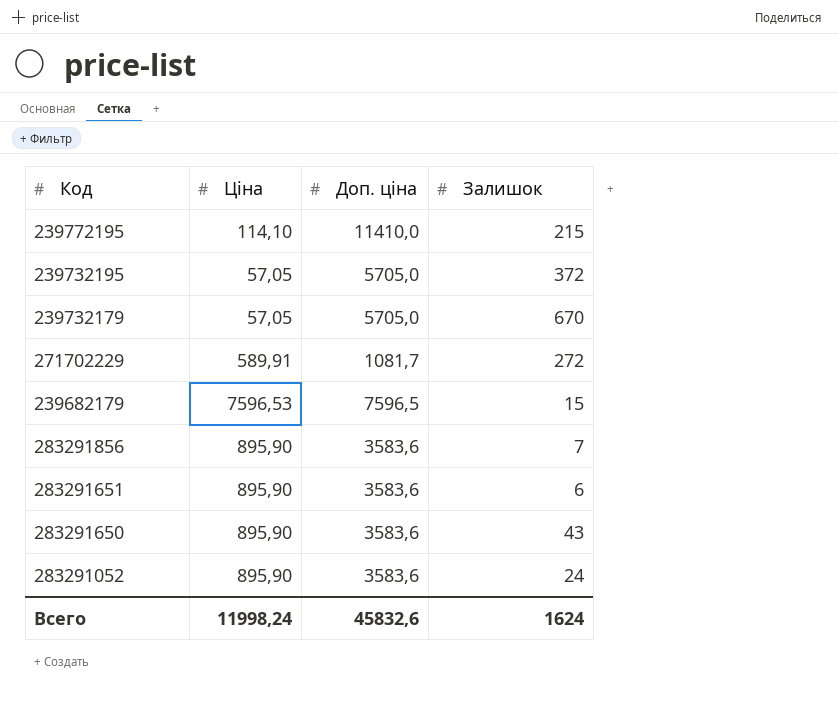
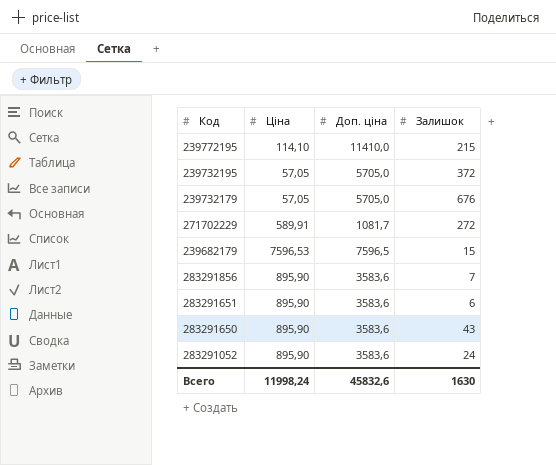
239732179 | Залишок: 670 -> 676
Всего | Залишок: 1624 -> 1630

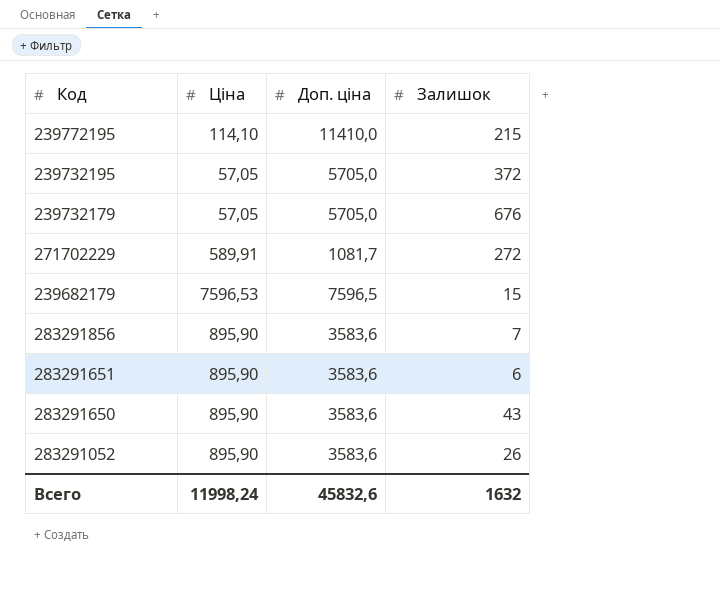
283291052 | Залишок: 24 -> 26
Всего | Залишок: 1630 -> 1632

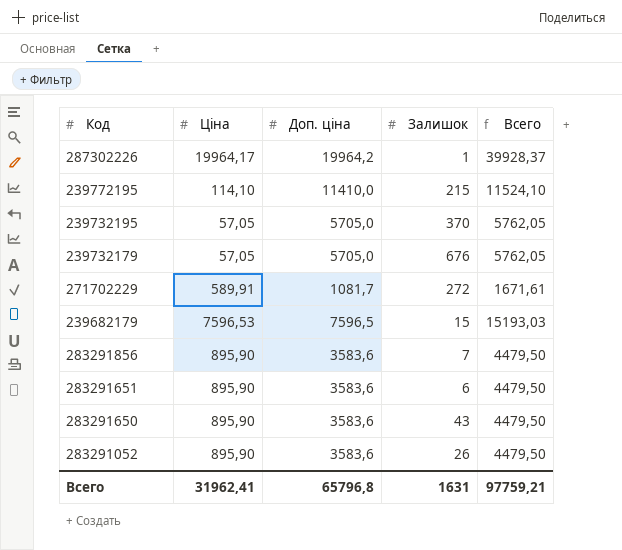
column Всего | formula: none -> [Ціна] + [Доп. ціна]
row 287302226: none -> 19964,17 | 19964,2 | 1 | 39928,37
239732195 | Залишок: 372 -> 370
Всего | Ціна: 11998,24 -> 31962,41
Всего | Доп. ціна: 45832,6 -> 65796,8
Всего | Залишок: 1632 -> 1631

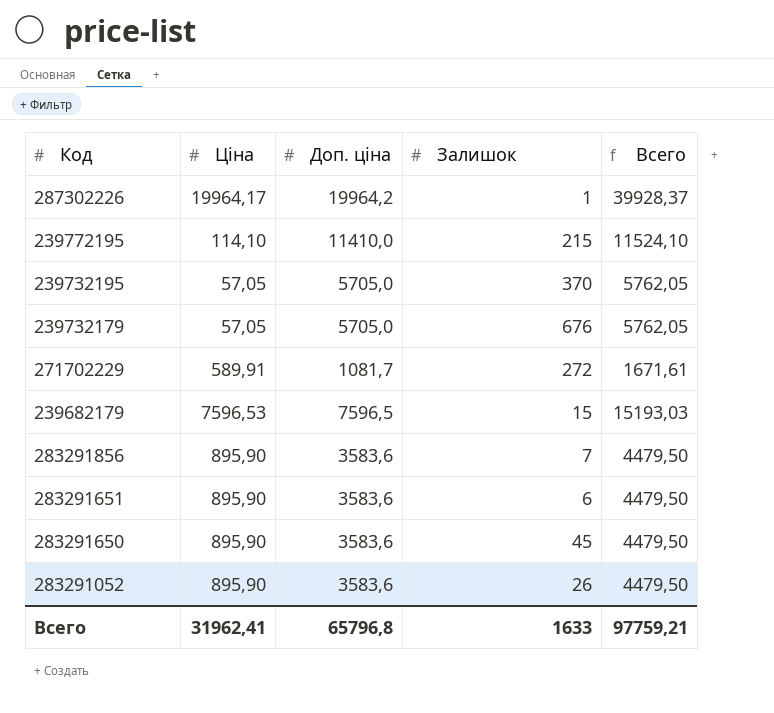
283291650 | Залишок: 43 -> 45
Всего | Залишок: 1631 -> 1633

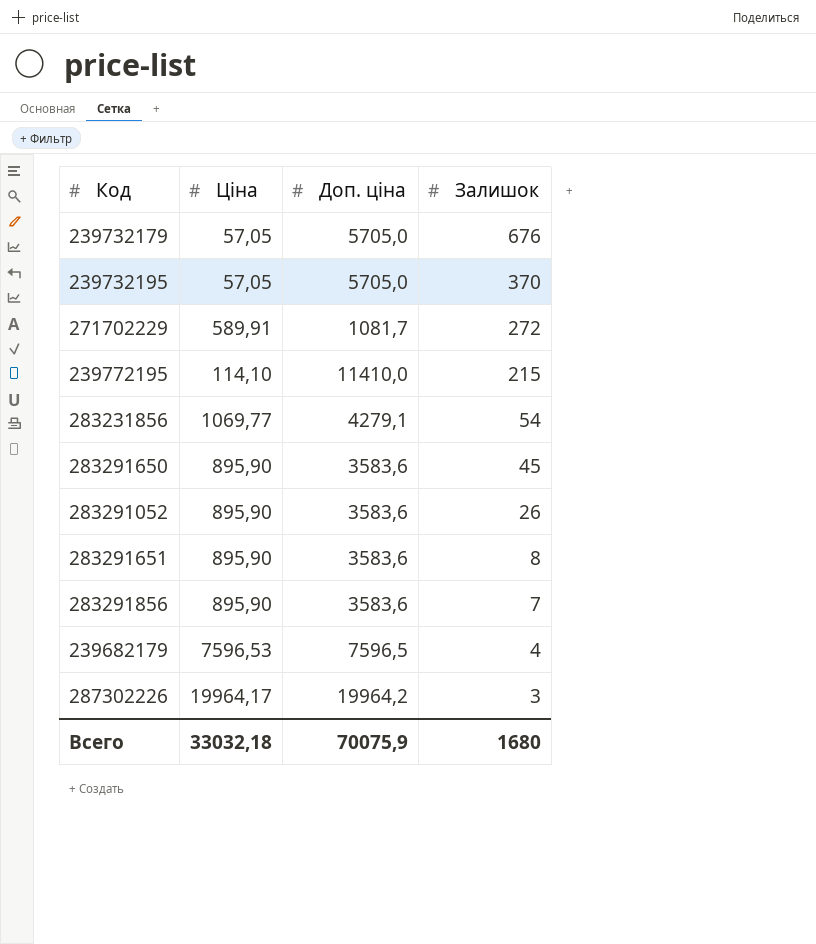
row order: none -> Залишок descending
column Всего | formula: [Ціна] + [Доп. ціна] -> none
row 283231856: none -> 1069,77 | 4279,1 | 54
283291651 | Залишок: 6 -> 8
239682179 | Залишок: 15 -> 4
287302226 | Залишок: 1 -> 3
Всего | Ціна: 31962,41 -> 33032,18
Всего | Доп. ціна: 65796,8 -> 70075,9
Всего | Залишок: 1633 -> 1680

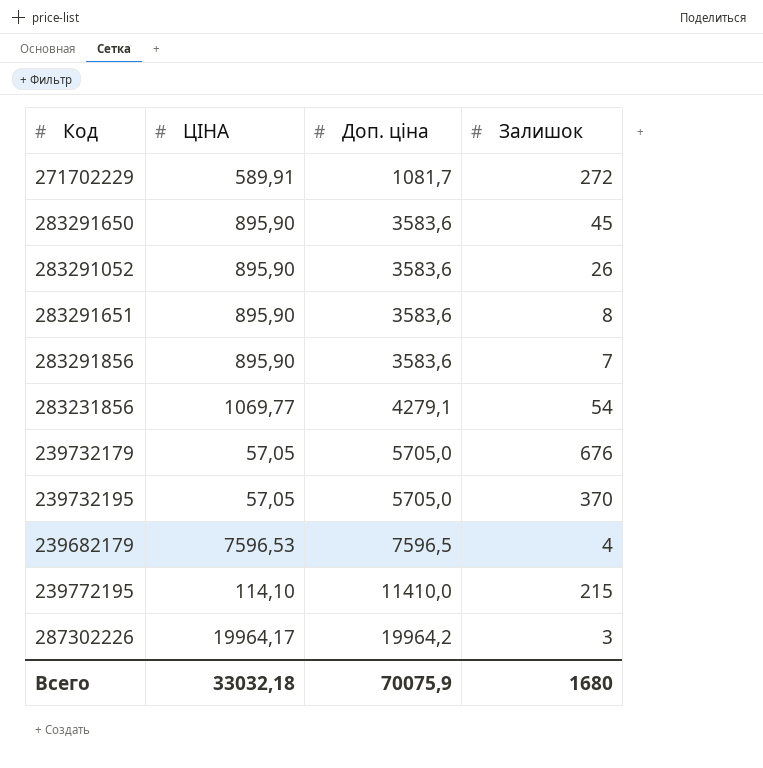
row order: Залишок descending -> Доп. ціна ascending
column name: Ціна -> ЦІНА

